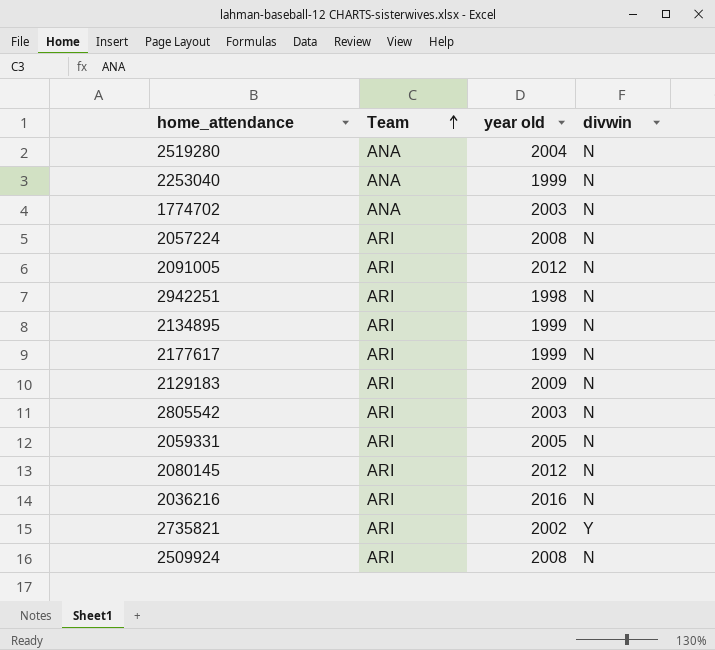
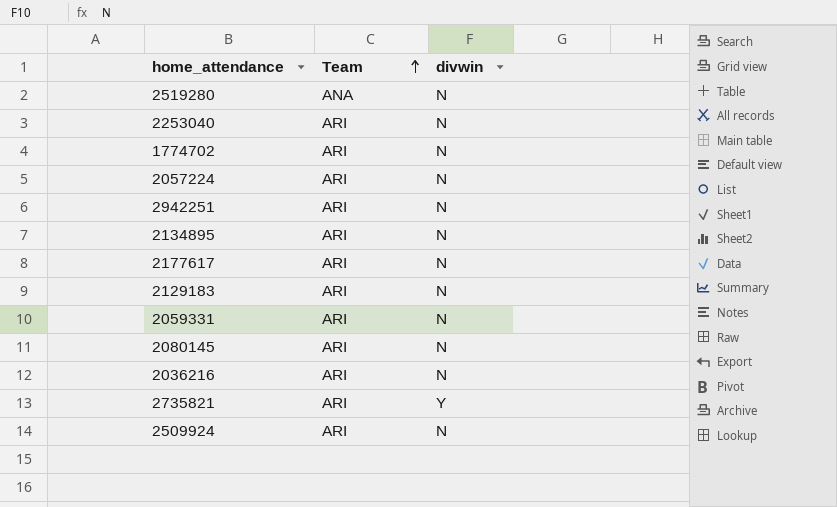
column year old | position: 3 -> none
row 2091005: ARI | 2012 | N -> none
row 2805542: ARI | 2003 | N -> none
2253040 | Team: ANA -> ARI
1774702 | Team: ANA -> ARI

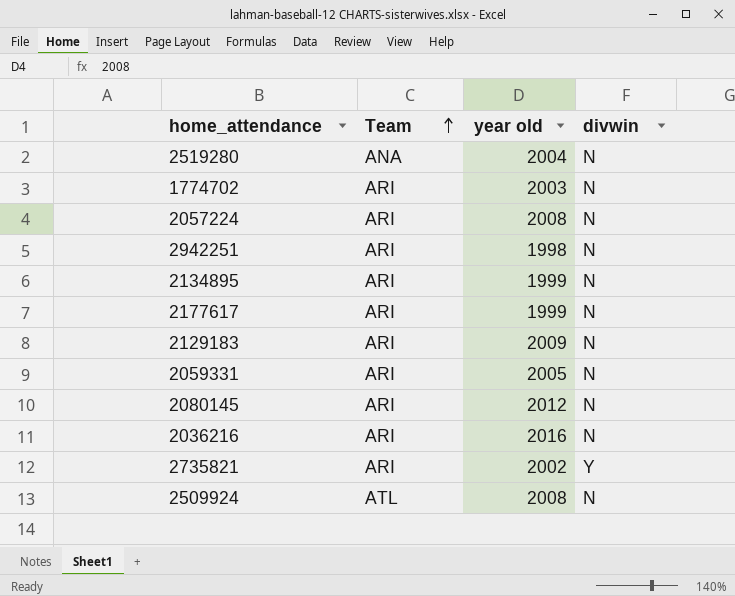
column year old | position: none -> 3
row 2253040: ARI | N -> none
2509924 | Team: ARI -> ATL

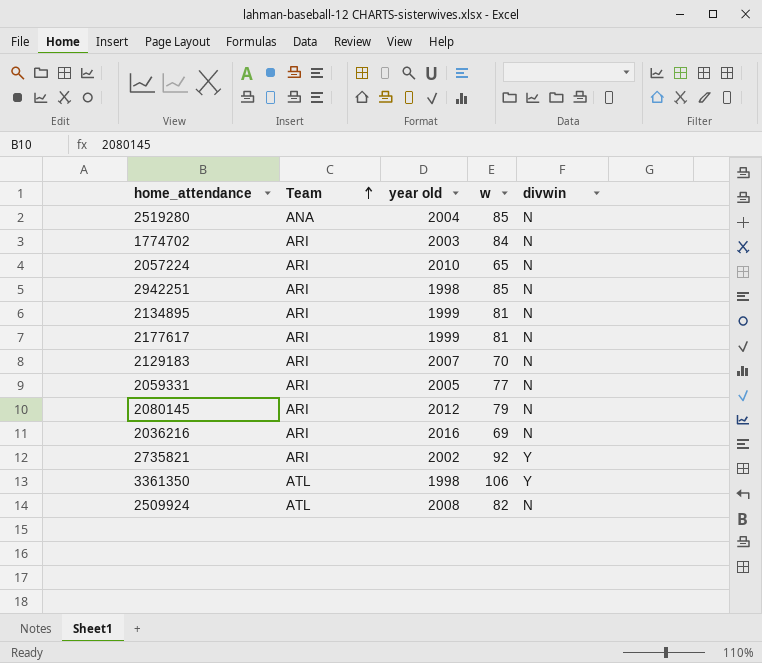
column w | position: none -> 4
2057224 | year old: 2008 -> 2010
2129183 | year old: 2009 -> 2007
row 3361350: none -> ATL | 1998 | 106 | Y

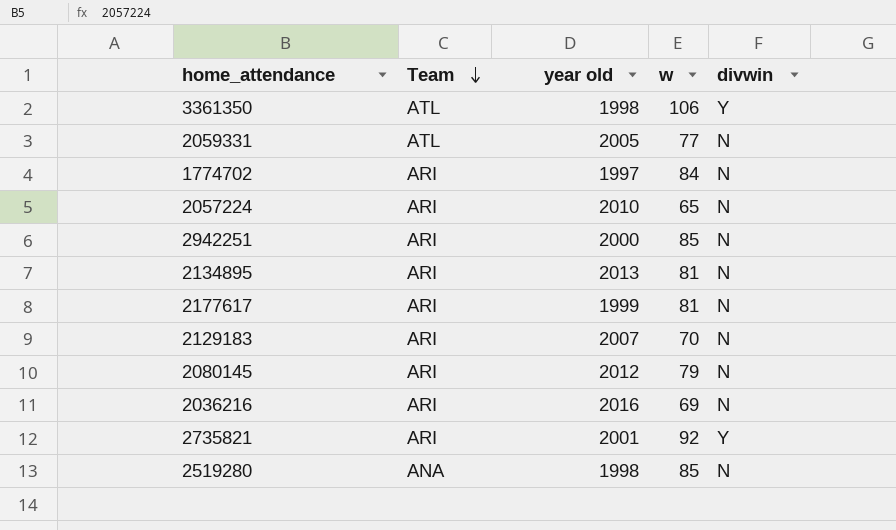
row order: Team ascending -> Team descending
row 2509924: ATL | 2008 | 82 | N -> none
2059331 | Team: ARI -> ATL
1774702 | year old: 2003 -> 1997
2942251 | year old: 1998 -> 2000
2134895 | year old: 1999 -> 2013
2735821 | year old: 2002 -> 2001
2519280 | year old: 2004 -> 1998

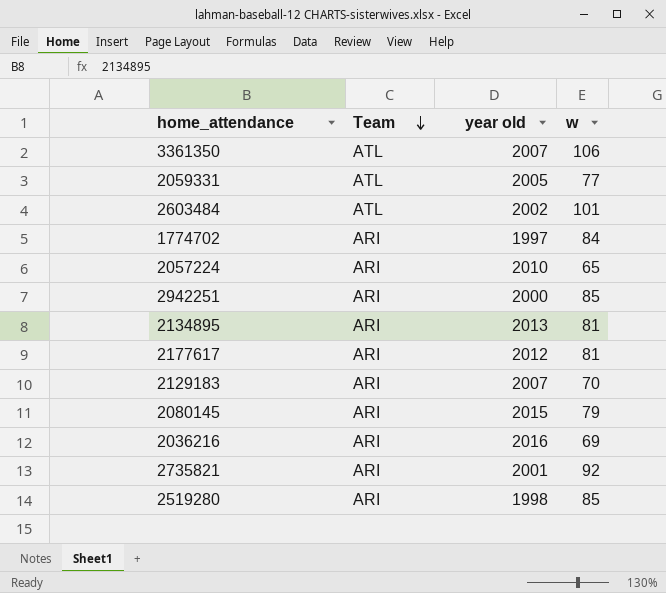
column divwin | position: 5 -> none
3361350 | year old: 1998 -> 2007
row 2603484: none -> ATL | 2002 | 101
2177617 | year old: 1999 -> 2012
2080145 | year old: 2012 -> 2015
2519280 | Team: ANA -> ARI

